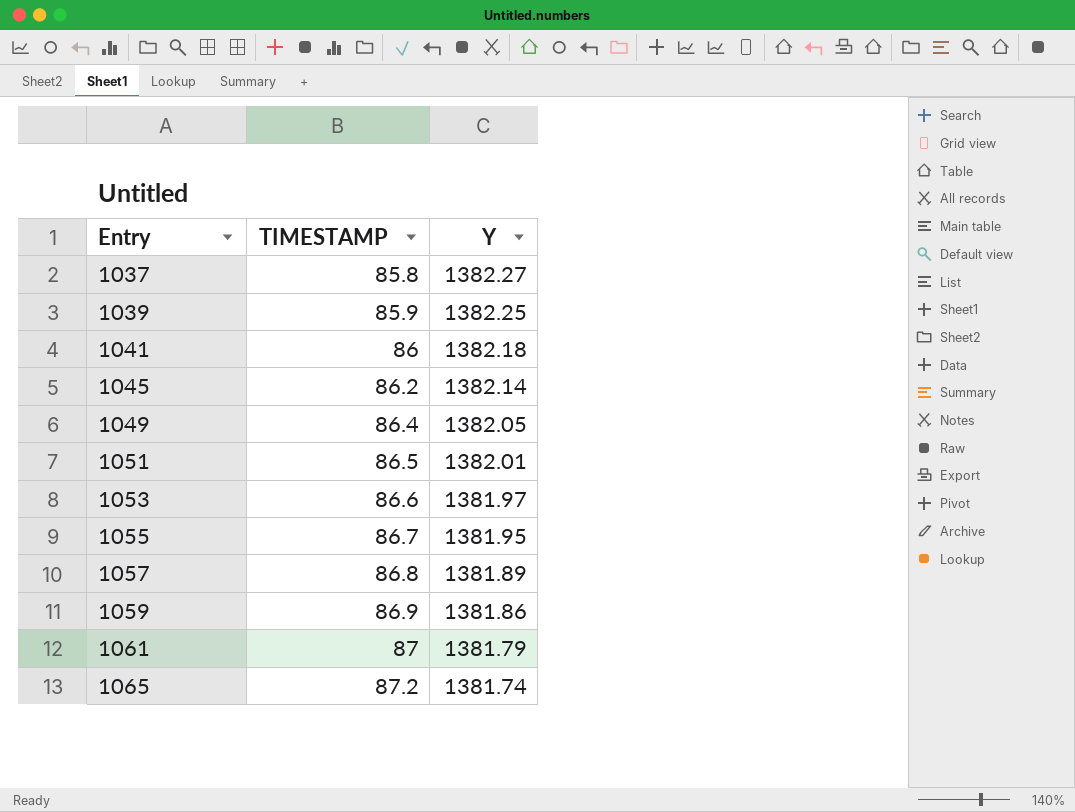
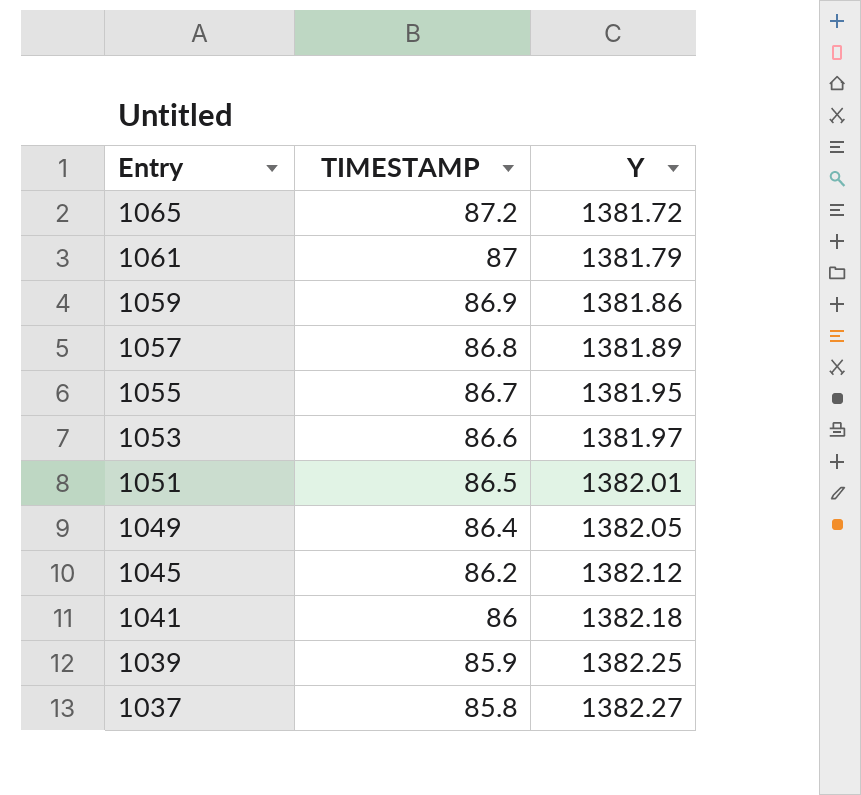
row order: Entry ascending -> Entry descending
1065 | Y: 1381.74 -> 1381.72
1045 | Y: 1382.14 -> 1382.12

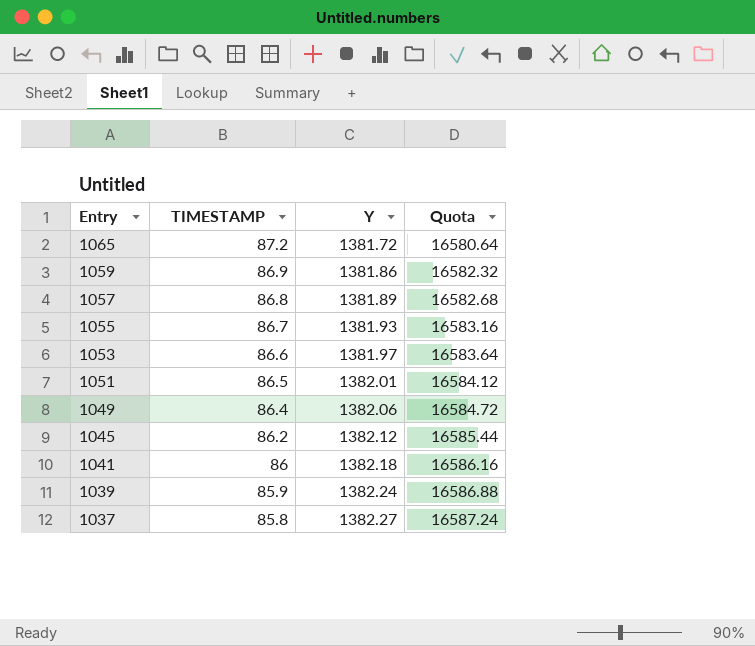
column Quota | formula: none -> [Y] * 12
row 1061: 87 | 1381.79 -> none
1055 | Y: 1381.95 -> 1381.93
1049 | Y: 1382.05 -> 1382.06
1039 | Y: 1382.25 -> 1382.24

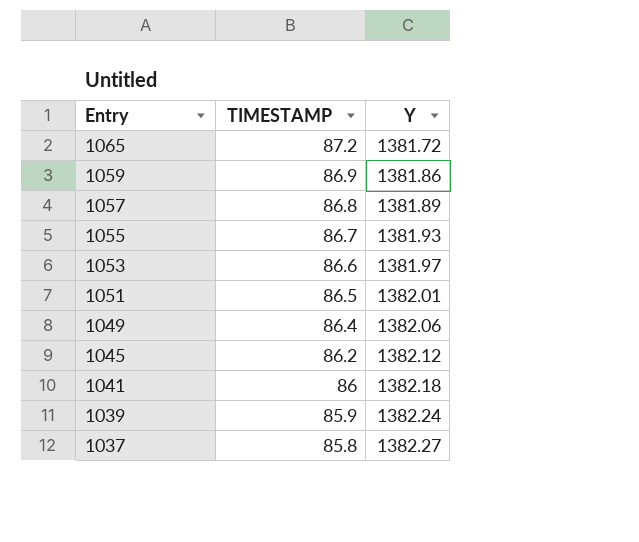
column Quota | formula: [Y] * 12 -> none

